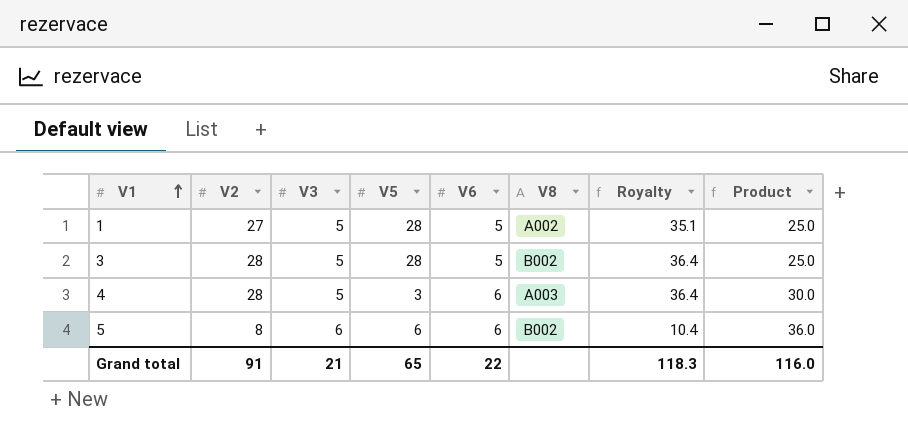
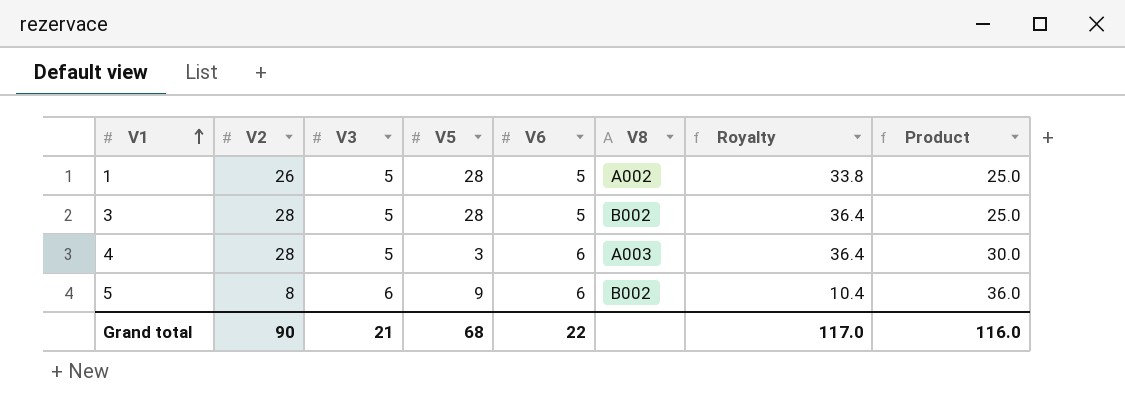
1 | V2: 27 -> 26
1 | Royalty: 35.1 -> 33.8
5 | V5: 6 -> 9
Grand total | V2: 91 -> 90
Grand total | V5: 65 -> 68
Grand total | Royalty: 118.3 -> 117.0

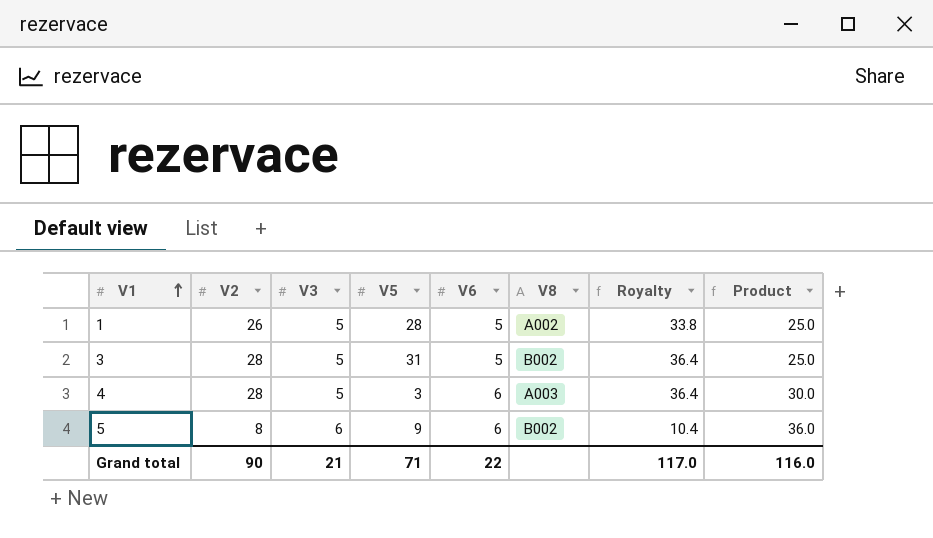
3 | V5: 28 -> 31
Grand total | V5: 68 -> 71

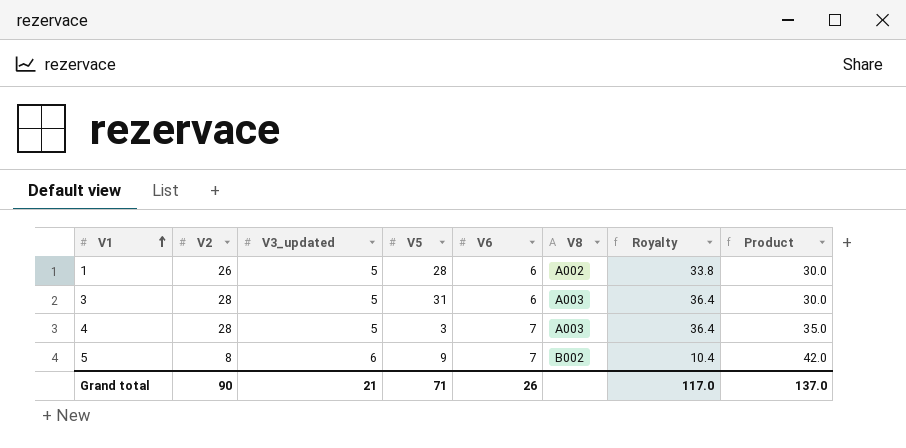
column name: V3 -> V3_updated
1 | V6: 5 -> 6
1 | Product: 25.0 -> 30.0
3 | V6: 5 -> 6
3 | V8: B002 -> A003
3 | Product: 25.0 -> 30.0
4 | V6: 6 -> 7
4 | Product: 30.0 -> 35.0
5 | V6: 6 -> 7
5 | Product: 36.0 -> 42.0
Grand total | V6: 22 -> 26
Grand total | Product: 116.0 -> 137.0

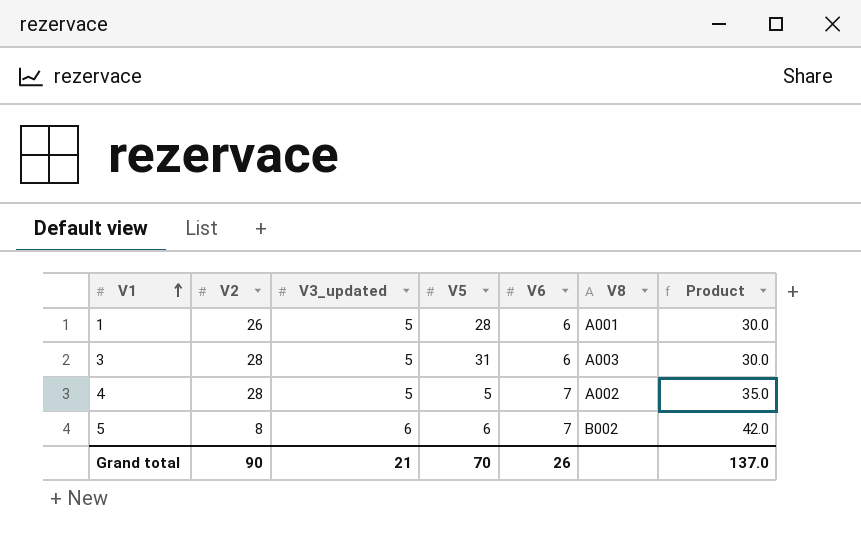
column Royalty | formula: [V2] * 1.3 -> none
1 | V8: A002 -> A001
4 | V5: 3 -> 5
4 | V8: A003 -> A002
5 | V5: 9 -> 6
Grand total | V5: 71 -> 70

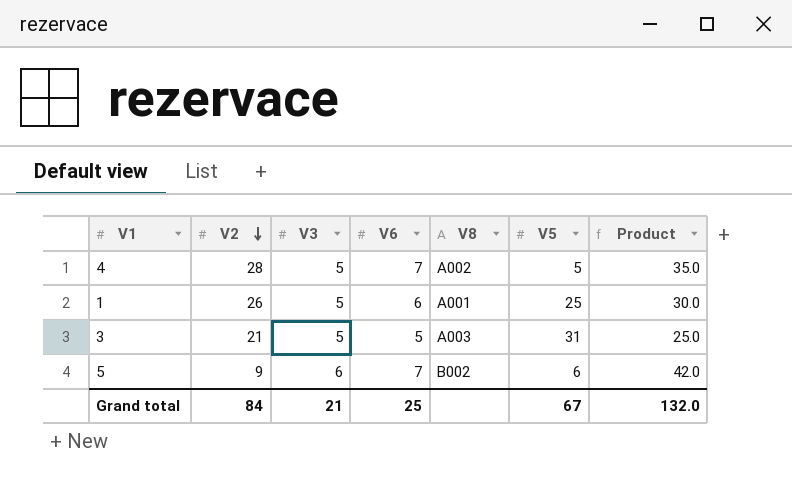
row order: V1 ascending -> V2 descending
column name: V3_updated -> V3
column V5 | position: 4 -> 6
1 | V5: 28 -> 25
3 | V2: 28 -> 21
3 | V6: 6 -> 5
3 | Product: 30.0 -> 25.0
5 | V2: 8 -> 9
Grand total | V2: 90 -> 84
Grand total | V6: 26 -> 25
Grand total | V5: 70 -> 67
Grand total | Product: 137.0 -> 132.0

